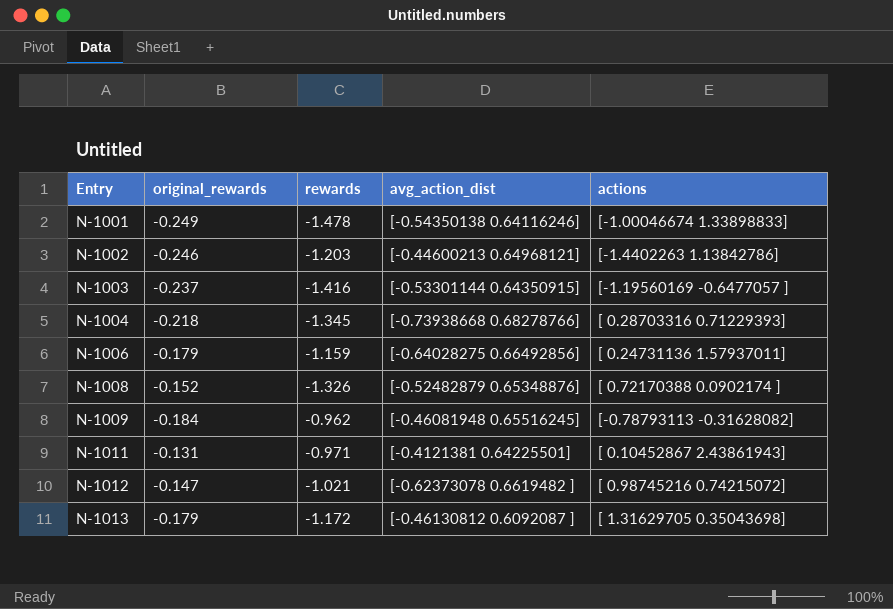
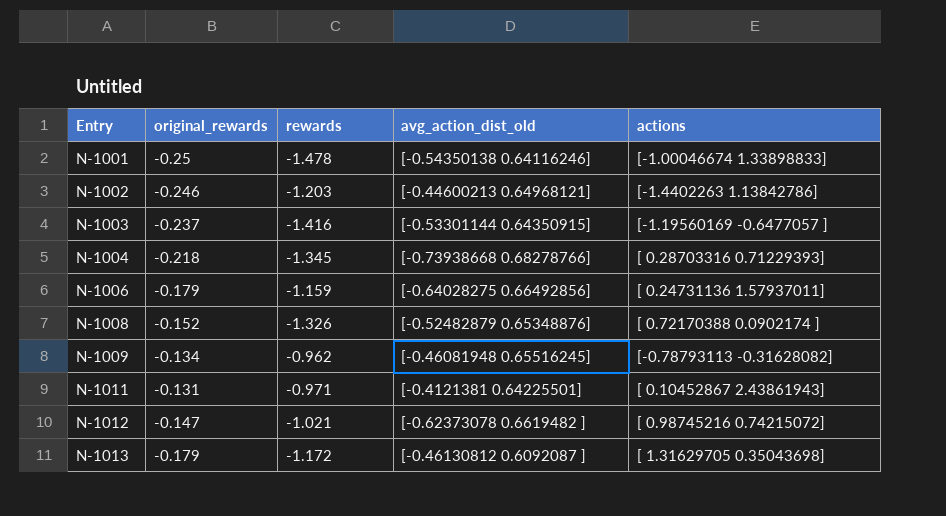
column name: avg_action_dist -> avg_action_dist_old
N-1001 | original_rewards: -0.249 -> -0.25
N-1009 | original_rewards: -0.184 -> -0.134

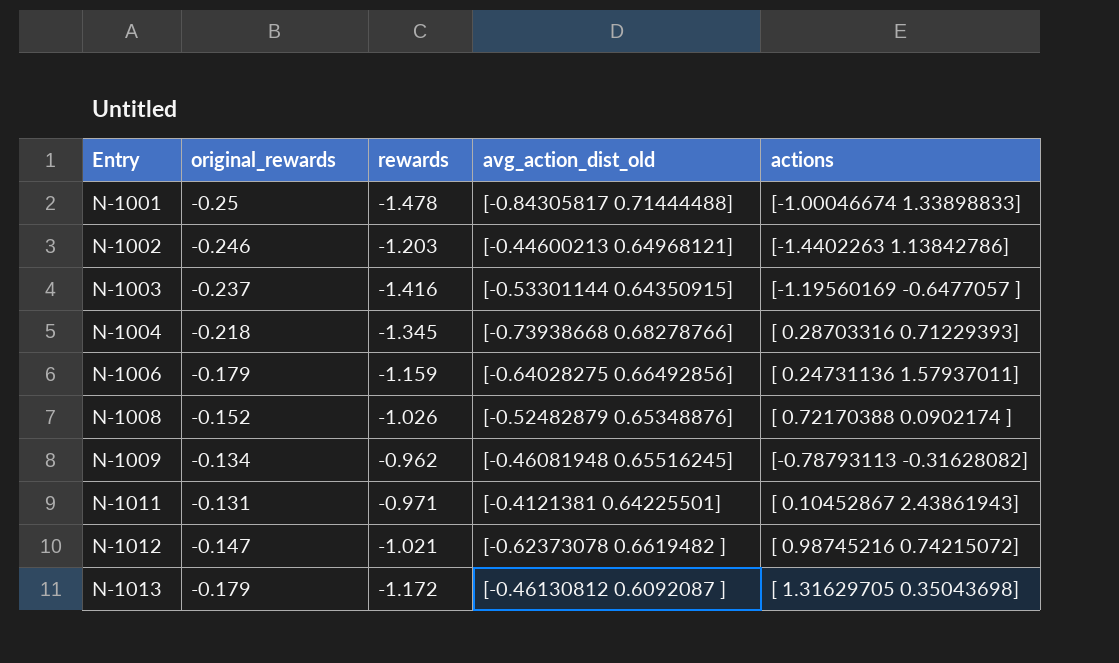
N-1001 | avg_action_dist_old: [-0.54350138 0.64116246] -> [-0.84305817 0.71444488]
N-1008 | rewards: -1.326 -> -1.026

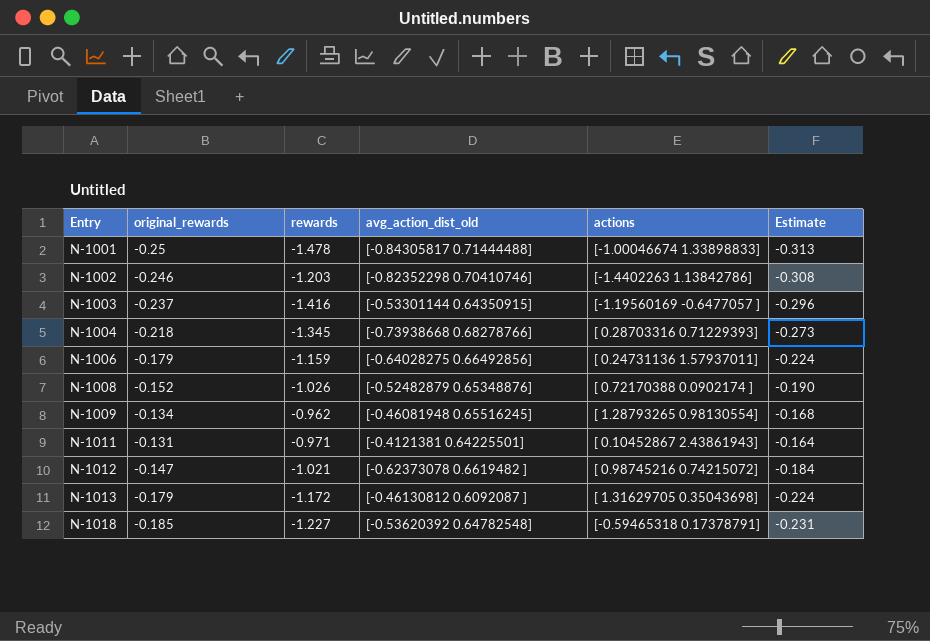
column Estimate | formula: none -> [original_rewards] * 1.25
N-1002 | avg_action_dist_old: [-0.44600213 0.64968121] -> [-0.82352298 0.70410746]
N-1009 | actions: [-0.78793113 -0.31628082] -> [ 1.28793265 0.98130554]
row N-1018: none -> -0.185 | -1.227 | [-0.53620392 0.64782548] | [-0.59465318 0.17378791] | -0.231

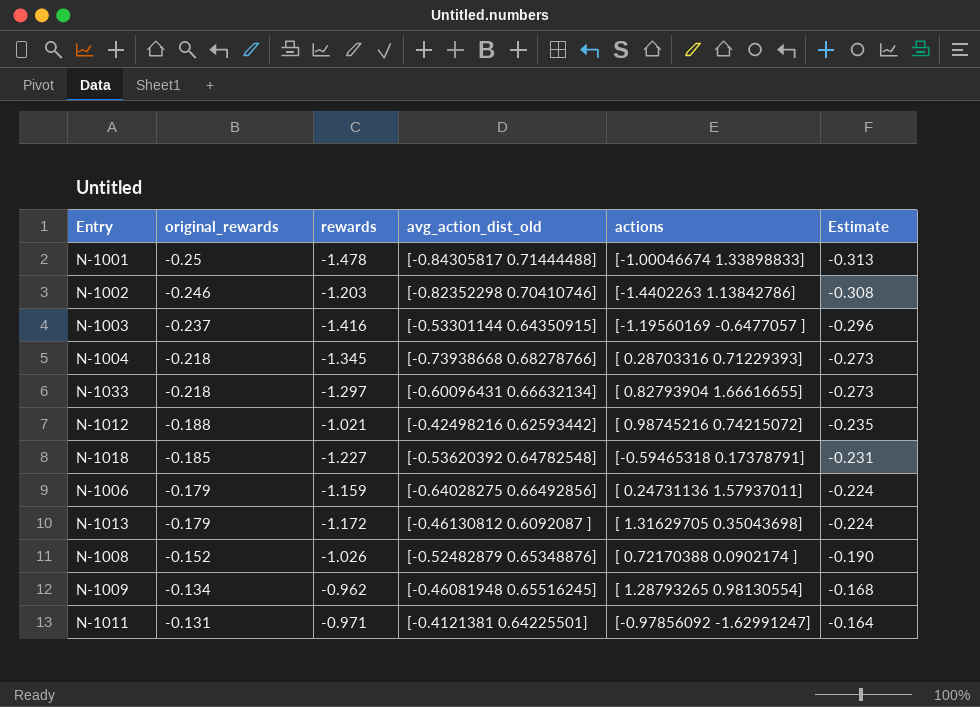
row order: Entry ascending -> original_rewards ascending
row N-1033: none -> -0.218 | -1.297 | [-0.60096431 0.66632134] | [ 0.82793904 1.66616655] | -0.273
N-1012 | original_rewards: -0.147 -> -0.188
N-1012 | avg_action_dist_old: [-0.62373078 0.6619482 ] -> [-0.42498216 0.62593442]
N-1012 | Estimate: -0.184 -> -0.235
N-1011 | actions: [ 0.10452867 2.43861943] -> [-0.97856092 -1.62991247]

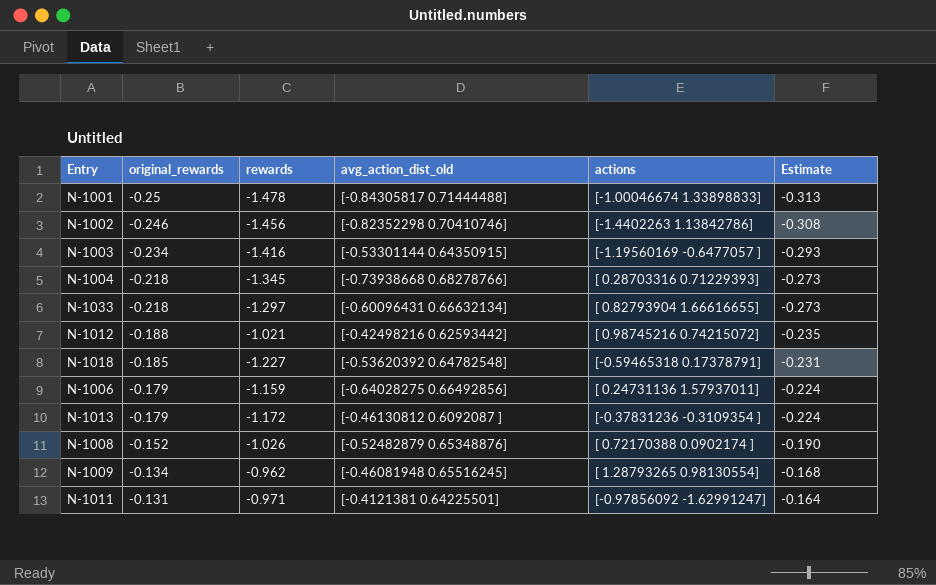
N-1002 | rewards: -1.203 -> -1.456
N-1003 | original_rewards: -0.237 -> -0.234
N-1003 | Estimate: -0.296 -> -0.293
N-1013 | actions: [ 1.31629705 0.35043698] -> [-0.37831236 -0.3109354 ]

